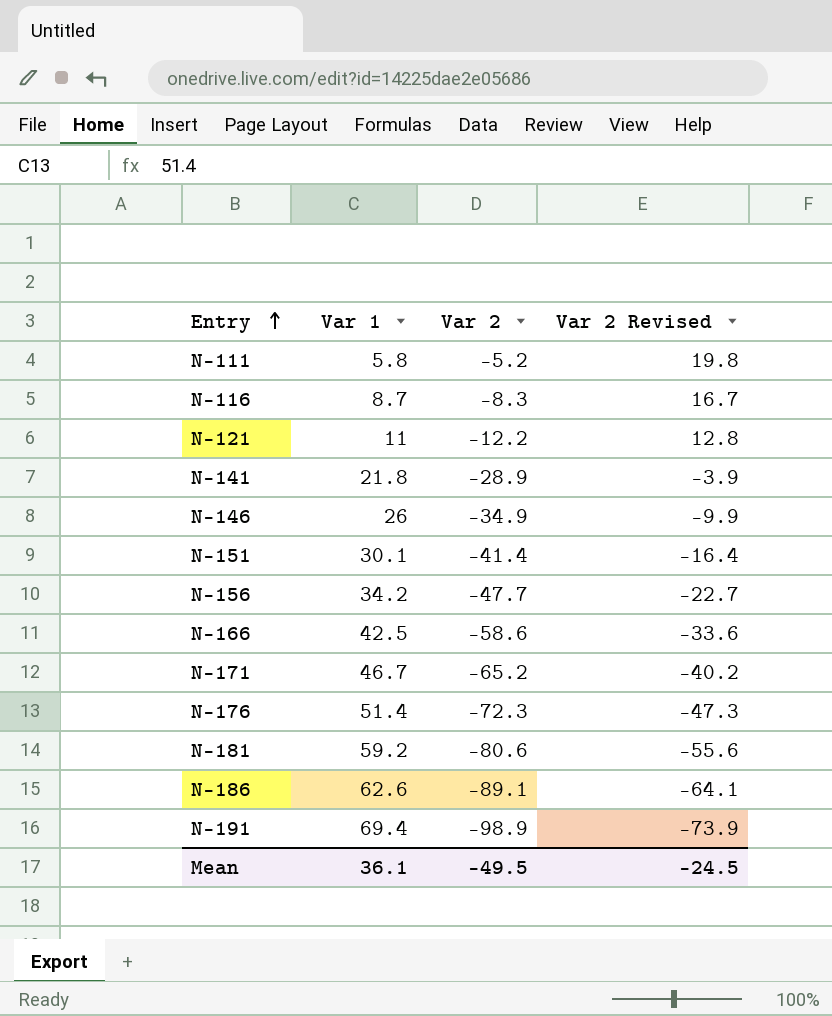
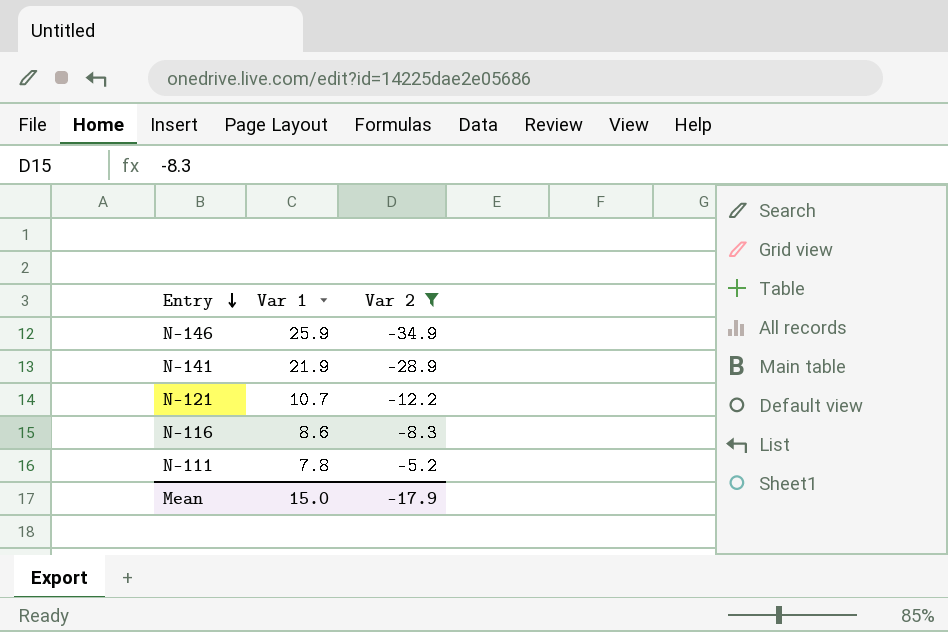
filter: none -> Var 2 >= -34.9
row order: Entry ascending -> Entry descending
column Var 2 Revised | formula: [Var 2] + 25 -> none
N-146 | Var 1: 26 -> 25.9
N-141 | Var 1: 21.8 -> 21.9
N-121 | Var 1: 11 -> 10.7
N-116 | Var 1: 8.7 -> 8.6
N-111 | Var 1: 5.8 -> 7.8
Mean | Var 1: 36.1 -> 15.0
Mean | Var 2: -49.5 -> -17.9

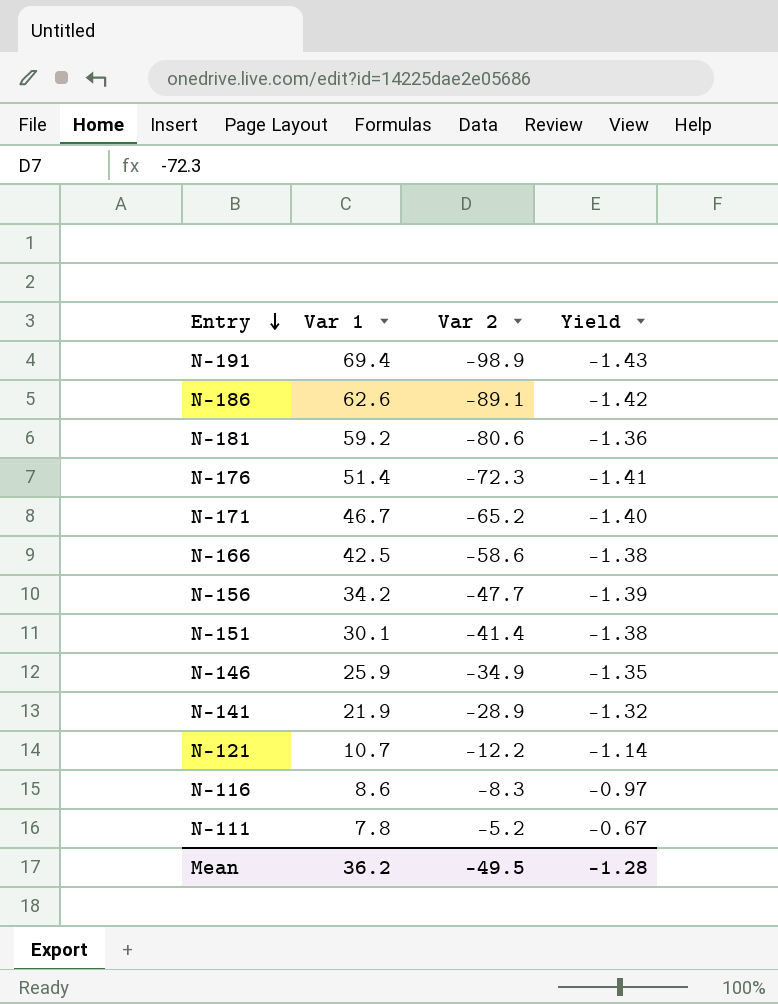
filter: Var 2 >= -34.9 -> none
column Yield | formula: none -> [Var 2] / [Var 1]
Mean | Var 1: 15.0 -> 36.2
Mean | Var 2: -17.9 -> -49.5

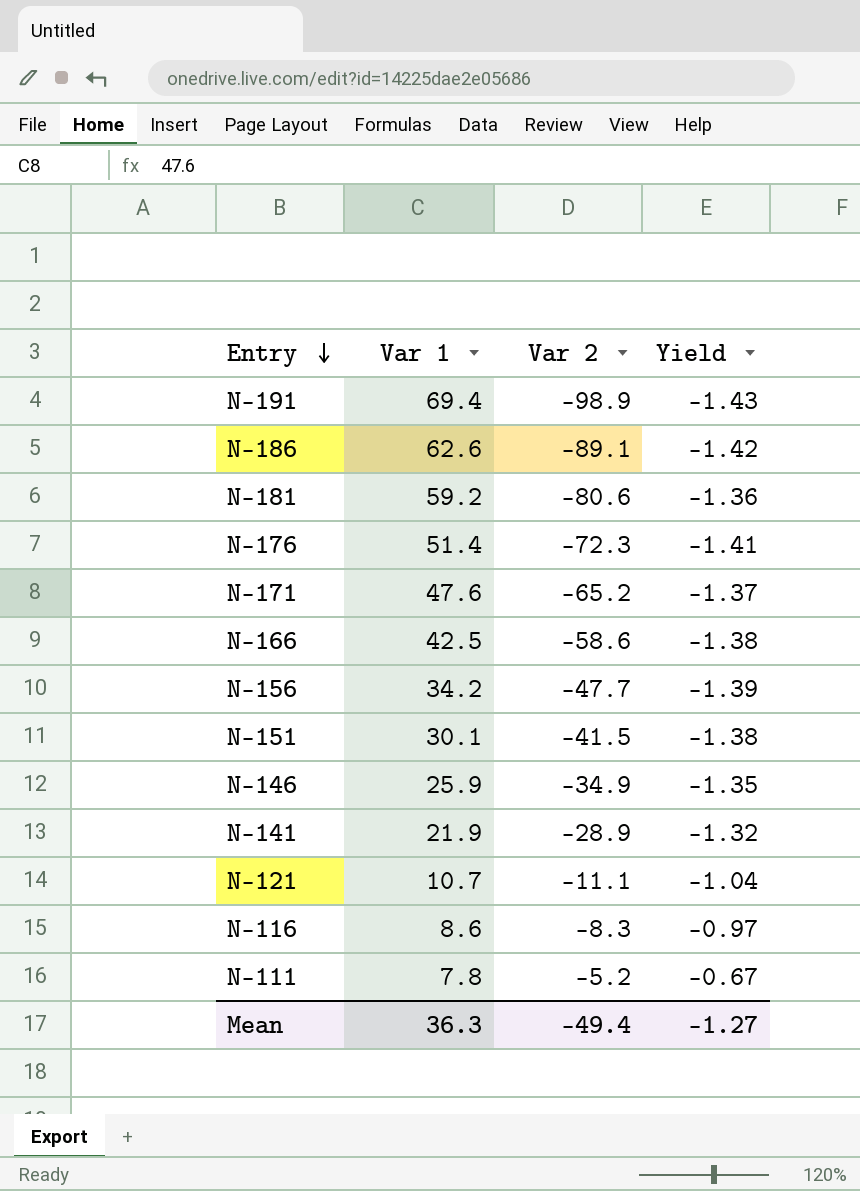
N-171 | Var 1: 46.7 -> 47.6
N-171 | Yield: -1.40 -> -1.37
N-151 | Var 2: -41.4 -> -41.5
N-121 | Var 2: -12.2 -> -11.1
N-121 | Yield: -1.14 -> -1.04
Mean | Var 1: 36.2 -> 36.3
Mean | Var 2: -49.5 -> -49.4
Mean | Yield: -1.28 -> -1.27

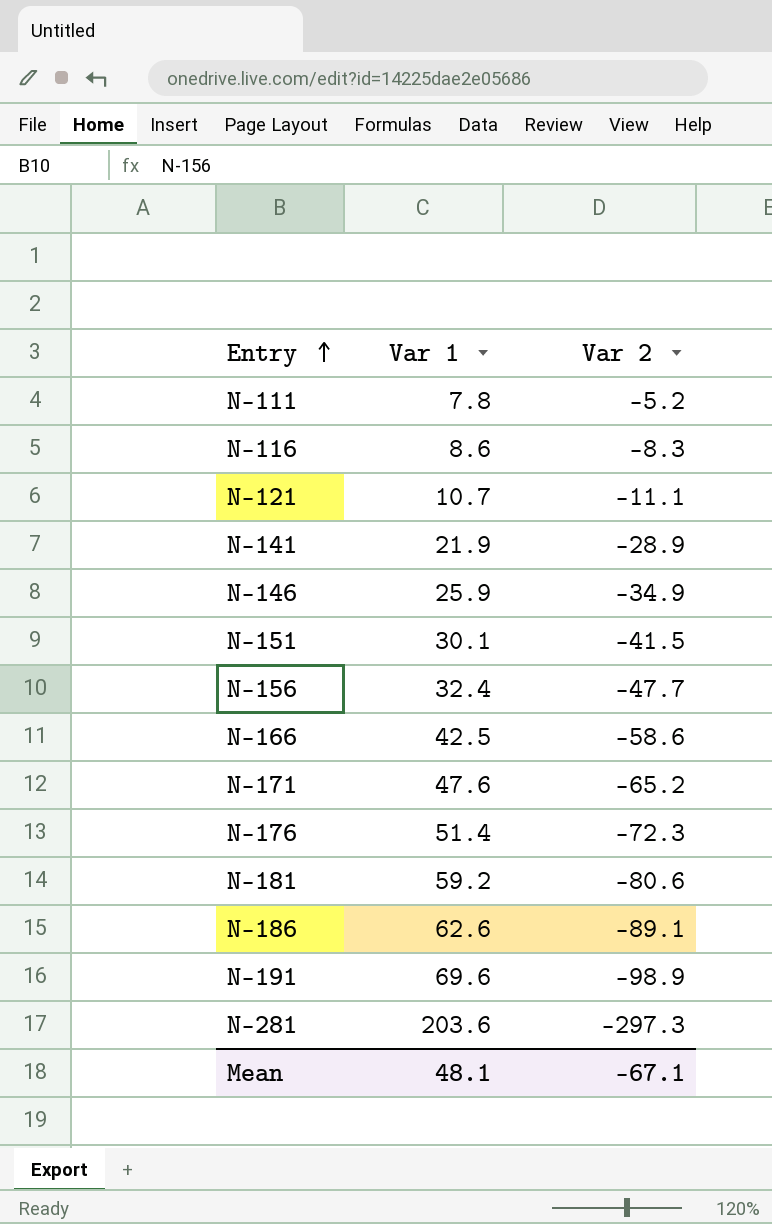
row order: Entry descending -> Entry ascending
column Yield | formula: [Var 2] / [Var 1] -> none
N-156 | Var 1: 34.2 -> 32.4
N-191 | Var 1: 69.4 -> 69.6
row N-281: none -> 203.6 | -297.3
Mean | Var 1: 36.3 -> 48.1
Mean | Var 2: -49.4 -> -67.1

